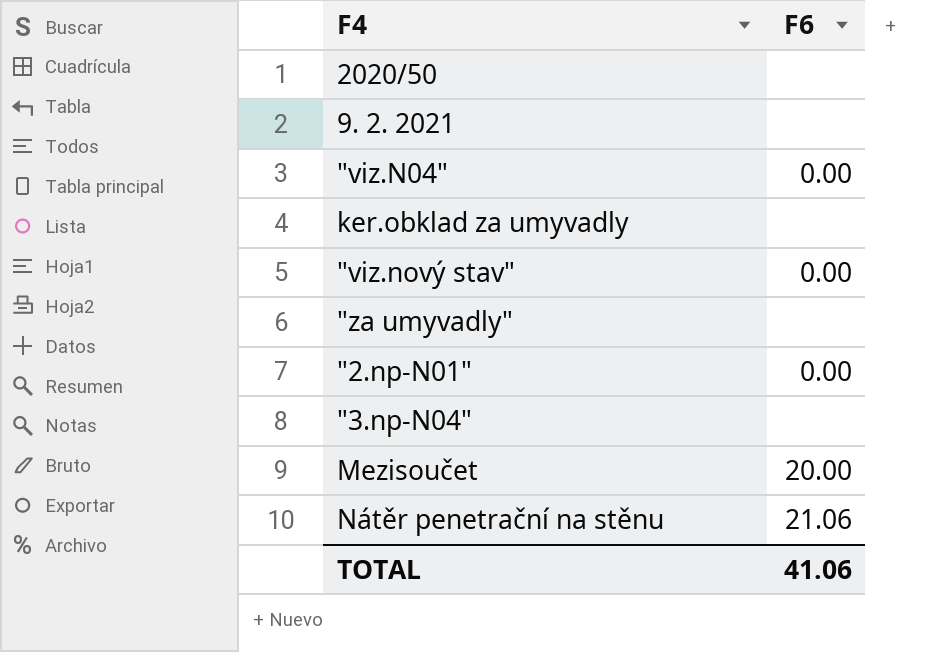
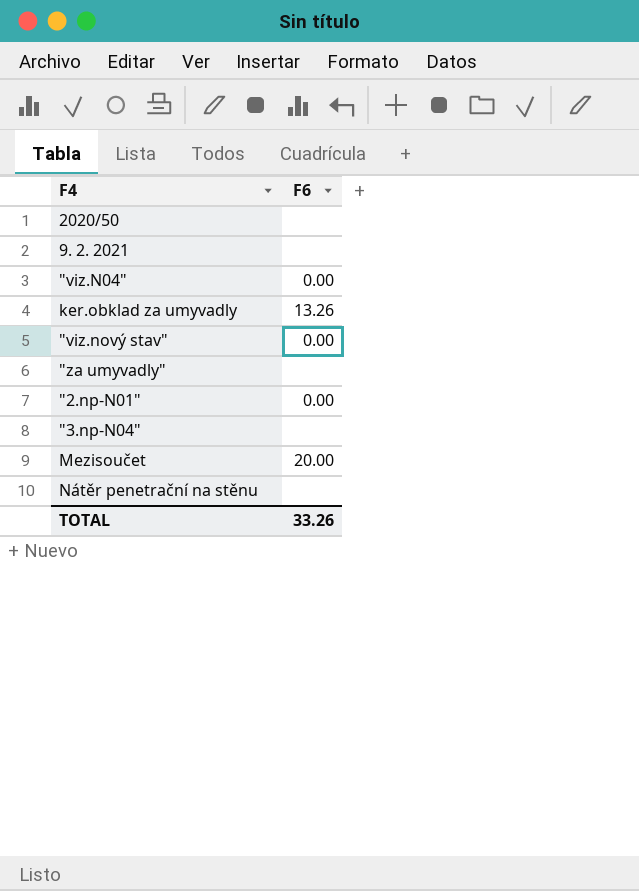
ker.obklad za umyvadly | F6: none -> 13.26
Nátěr penetrační na stěnu | F6: 21.06 -> none
TOTAL | F6: 41.06 -> 33.26

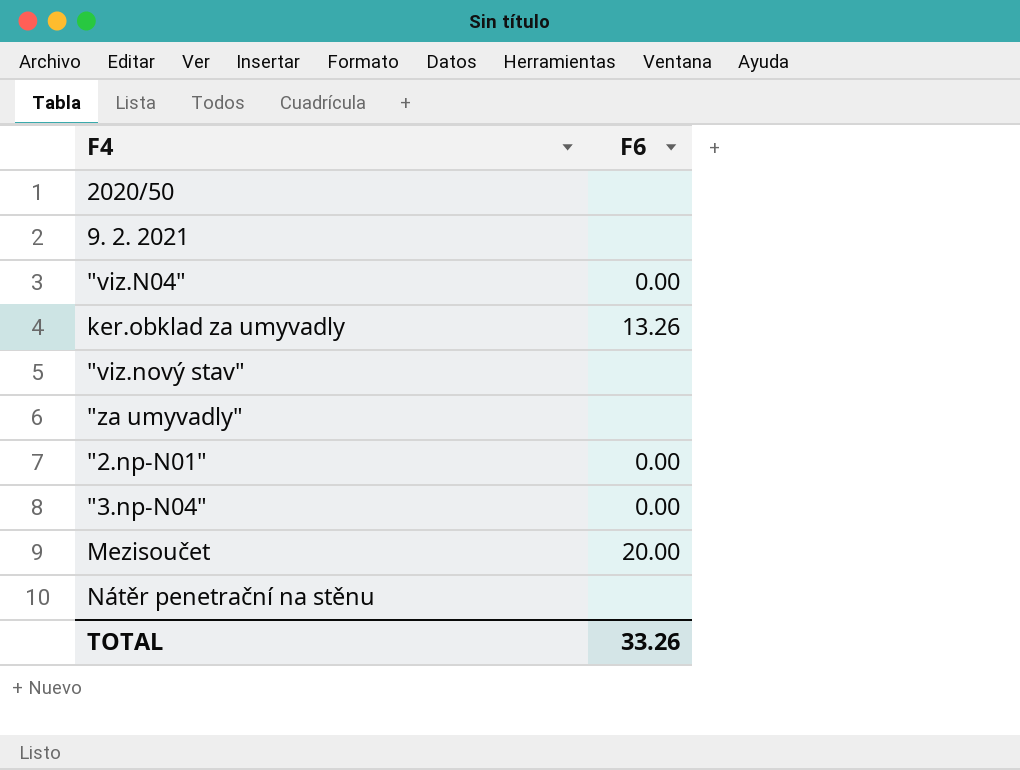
"viz.nový stav" | F6: 0.00 -> none
"3.np-N04" | F6: none -> 0.00

